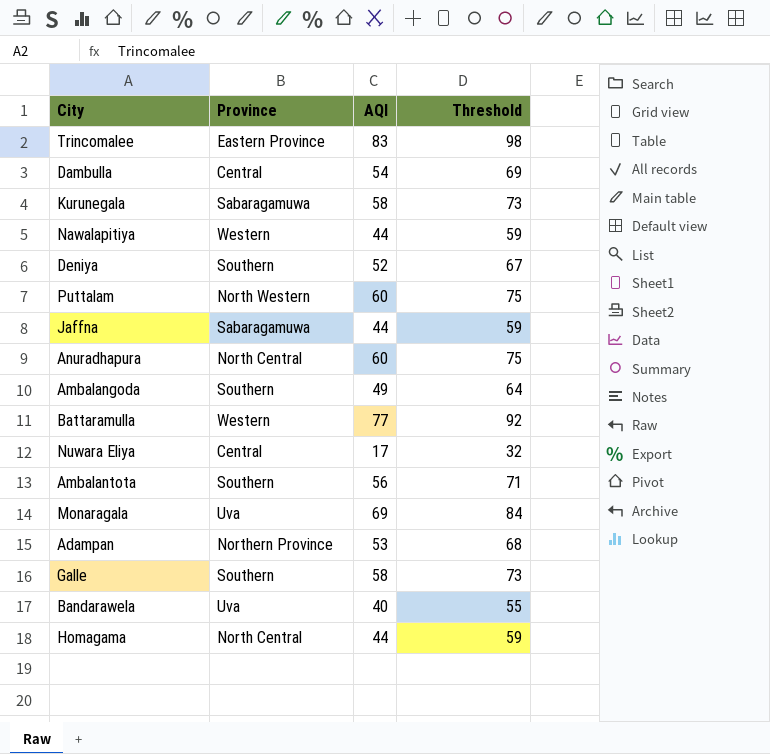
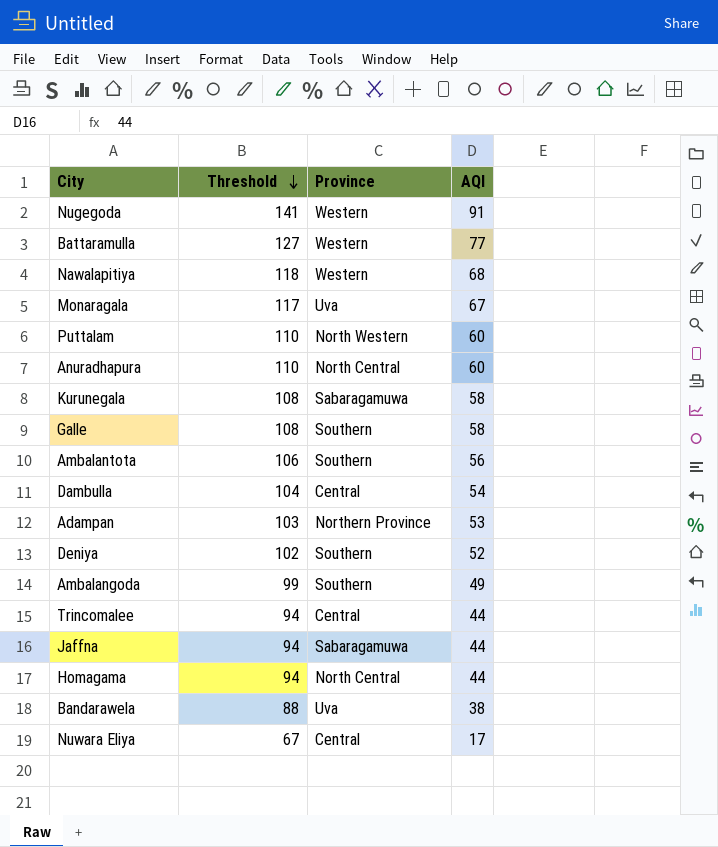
row order: none -> Threshold descending
column Threshold | formula: [AQI] + 15 -> [AQI] + 50
column Threshold | position: 4 -> 2
row Nugegoda: none -> 141 | Western | 91
Nawalapitiya | AQI: 44 -> 68
Monaragala | AQI: 69 -> 67
Trincomalee | Province: Eastern Province -> Central
Trincomalee | AQI: 83 -> 44
Bandarawela | AQI: 40 -> 38

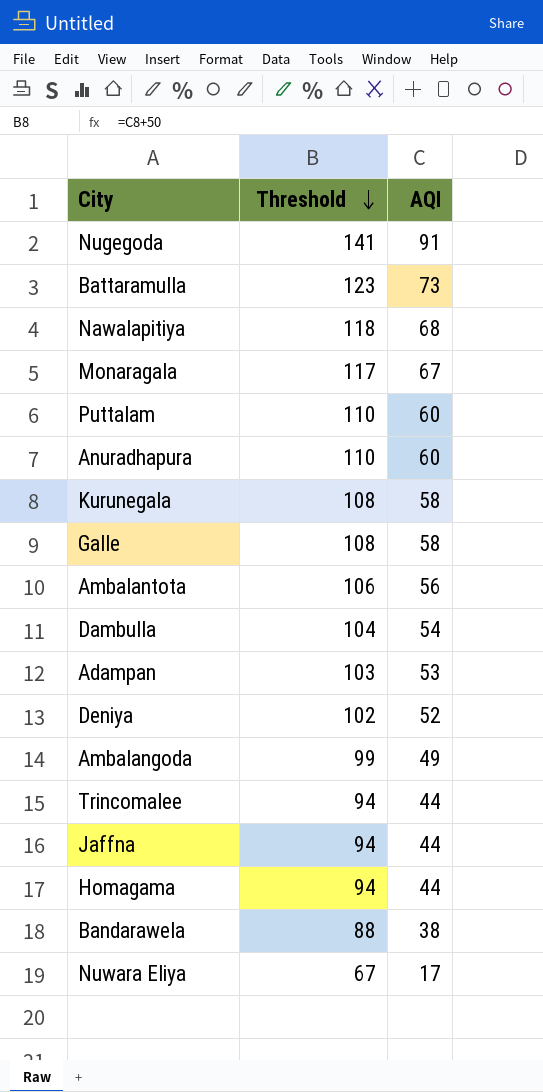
column Province | position: 3 -> none
Battaramulla | Threshold: 127 -> 123
Battaramulla | AQI: 77 -> 73

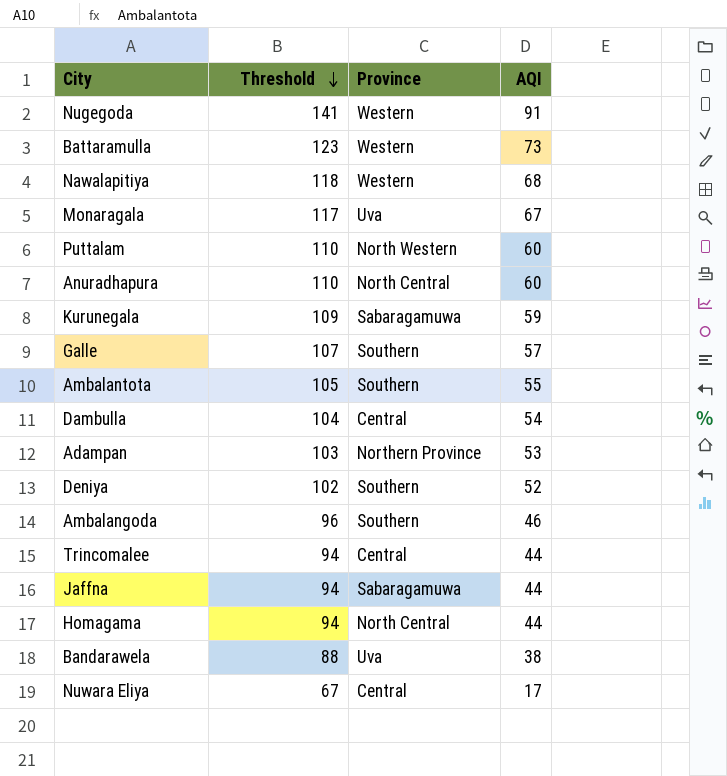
column Province | position: none -> 3
Kurunegala | Threshold: 108 -> 109
Kurunegala | AQI: 58 -> 59
Galle | Threshold: 108 -> 107
Galle | AQI: 58 -> 57
Ambalantota | Threshold: 106 -> 105
Ambalantota | AQI: 56 -> 55
Ambalangoda | Threshold: 99 -> 96
Ambalangoda | AQI: 49 -> 46

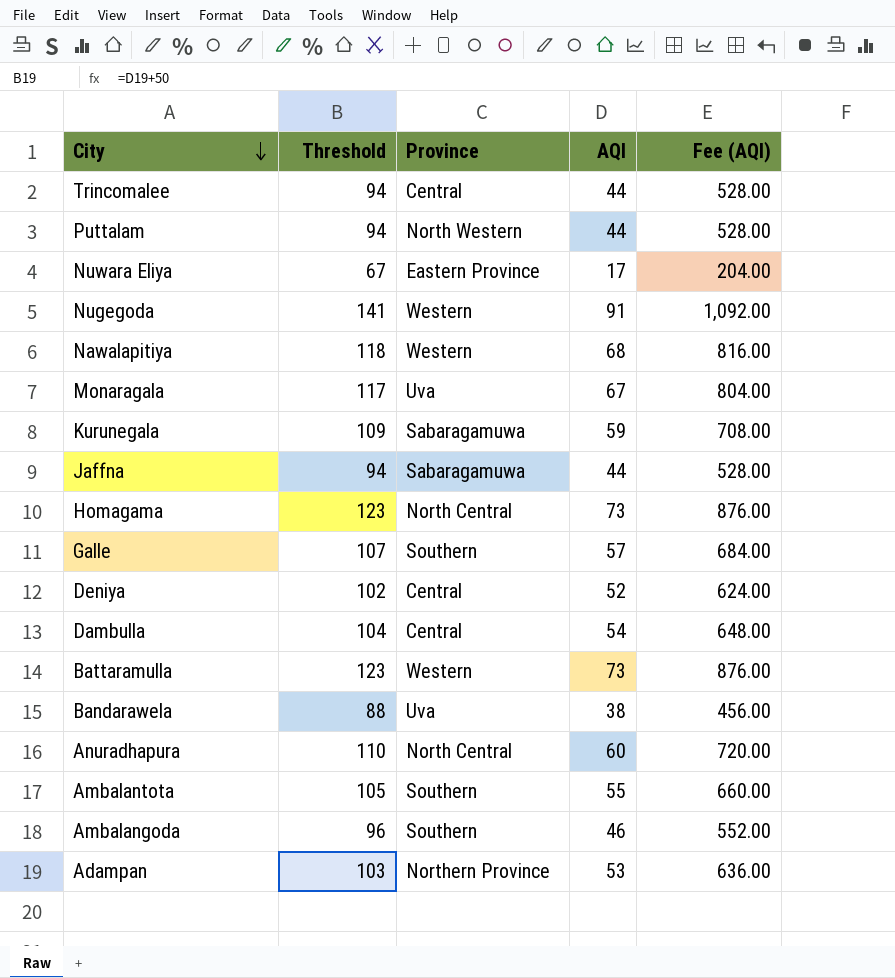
row order: Threshold descending -> City descending
column Fee (AQI) | formula: none -> [AQI] * 12
Puttalam | Threshold: 110 -> 94
Puttalam | AQI: 60 -> 44
Nuwara Eliya | Province: Central -> Eastern Province
Homagama | Threshold: 94 -> 123
Homagama | AQI: 44 -> 73
Deniya | Province: Southern -> Central

